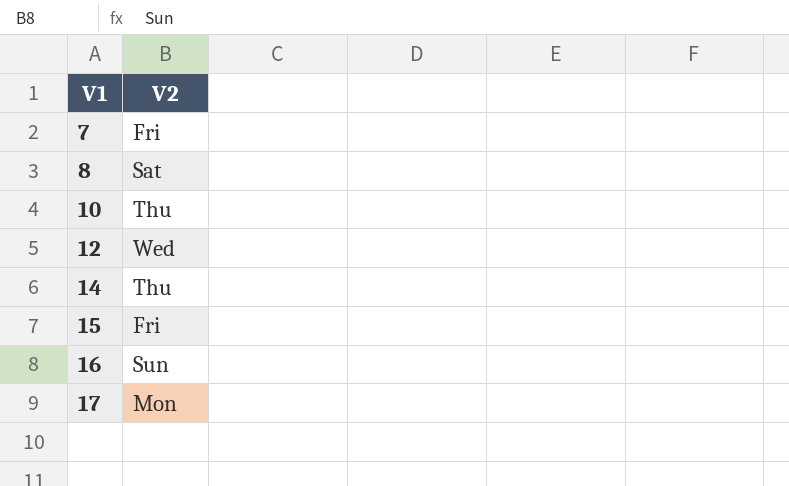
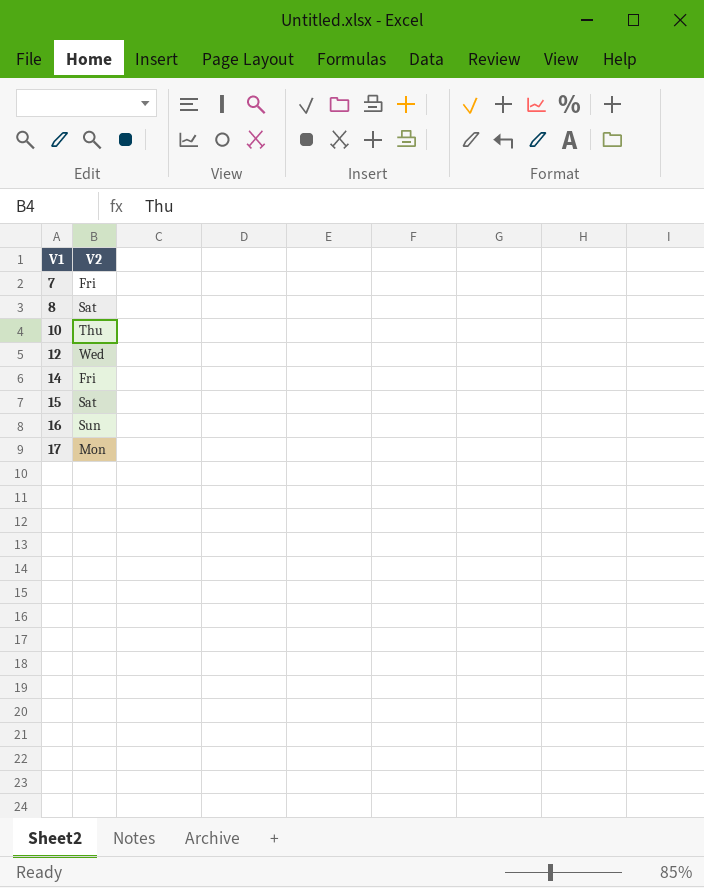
14 | V2: Thu -> Fri
15 | V2: Fri -> Sat

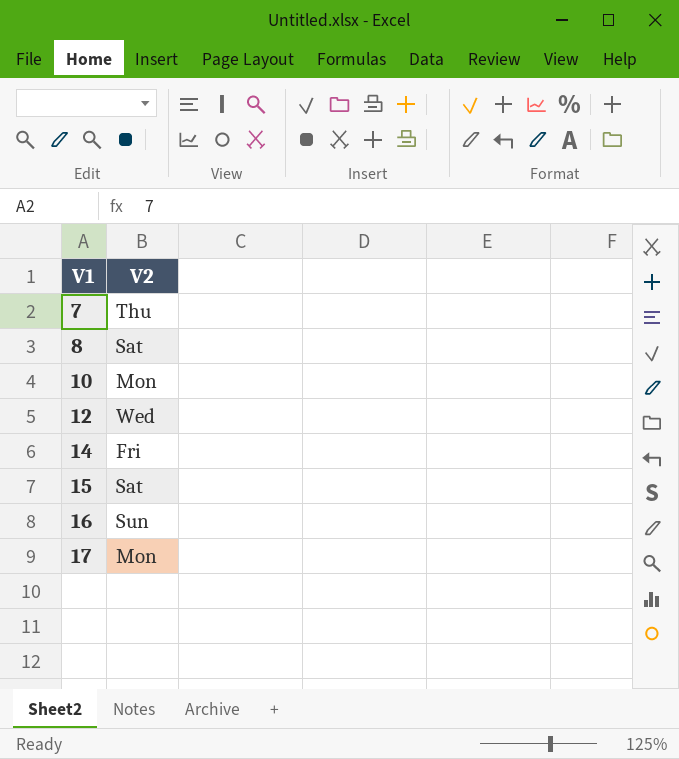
7 | V2: Fri -> Thu
10 | V2: Thu -> Mon

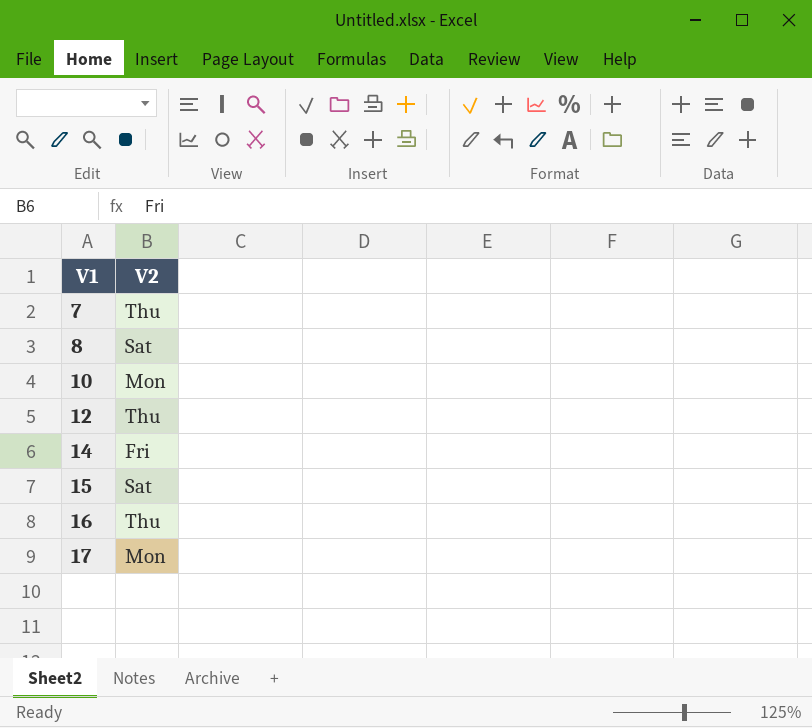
12 | V2: Wed -> Thu
16 | V2: Sun -> Thu

